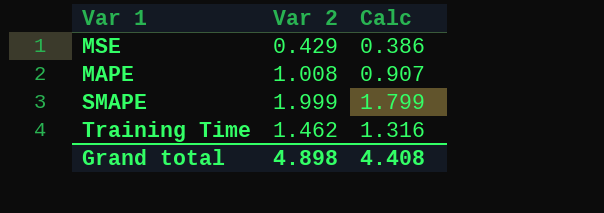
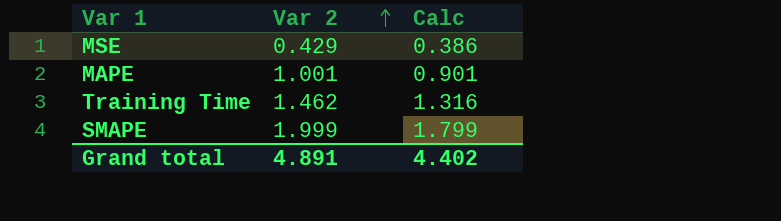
row order: none -> Var 2 ascending
MAPE | Var 2: 1.008 -> 1.001
MAPE | Calc: 0.907 -> 0.901
Grand total | Var 2: 4.898 -> 4.891
Grand total | Calc: 4.408 -> 4.402

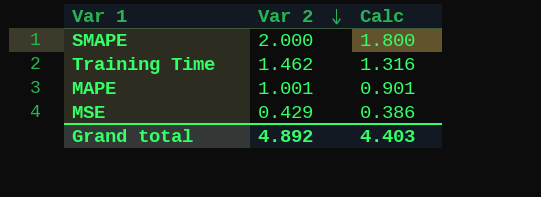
row order: Var 2 ascending -> Var 2 descending
SMAPE | Var 2: 1.999 -> 2.000
SMAPE | Calc: 1.799 -> 1.800
Grand total | Var 2: 4.891 -> 4.892
Grand total | Calc: 4.402 -> 4.403

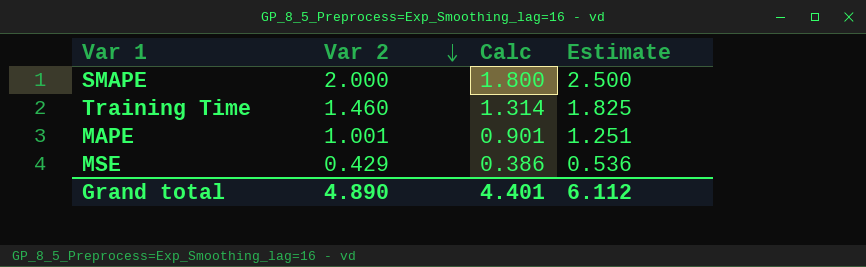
column Estimate | formula: none -> [Var 2] * 1.25
Training Time | Var 2: 1.462 -> 1.460
Training Time | Calc: 1.316 -> 1.314
Grand total | Var 2: 4.892 -> 4.890
Grand total | Calc: 4.403 -> 4.401

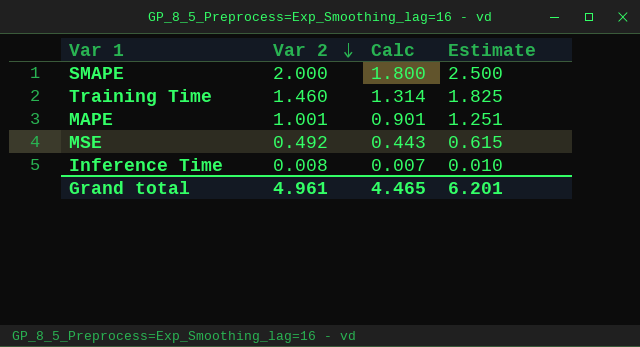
MSE | Var 2: 0.429 -> 0.492
MSE | Calc: 0.386 -> 0.443
MSE | Estimate: 0.536 -> 0.615
row Inference Time: none -> 0.008 | 0.007 | 0.010
Grand total | Var 2: 4.890 -> 4.961
Grand total | Calc: 4.401 -> 4.465
Grand total | Estimate: 6.112 -> 6.201

